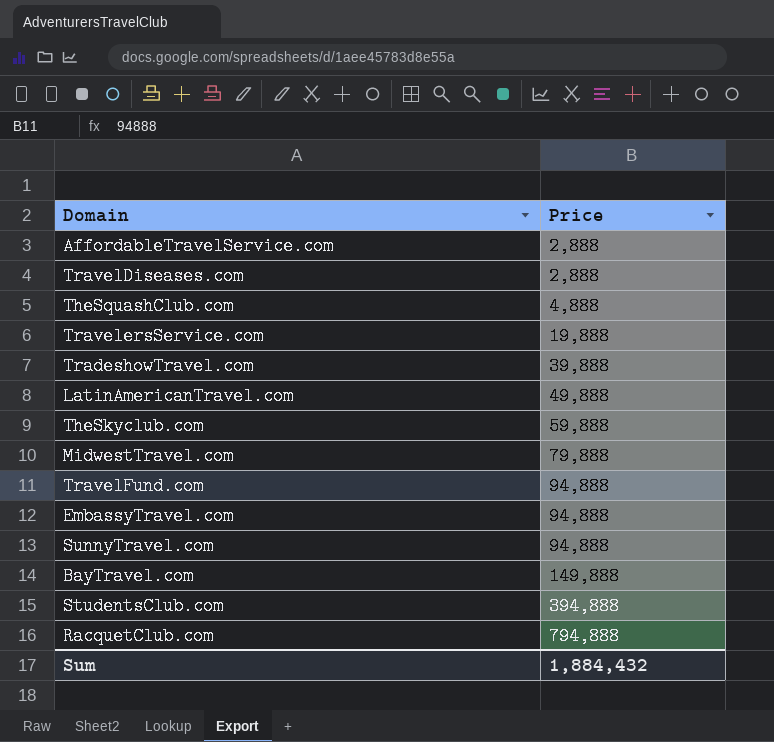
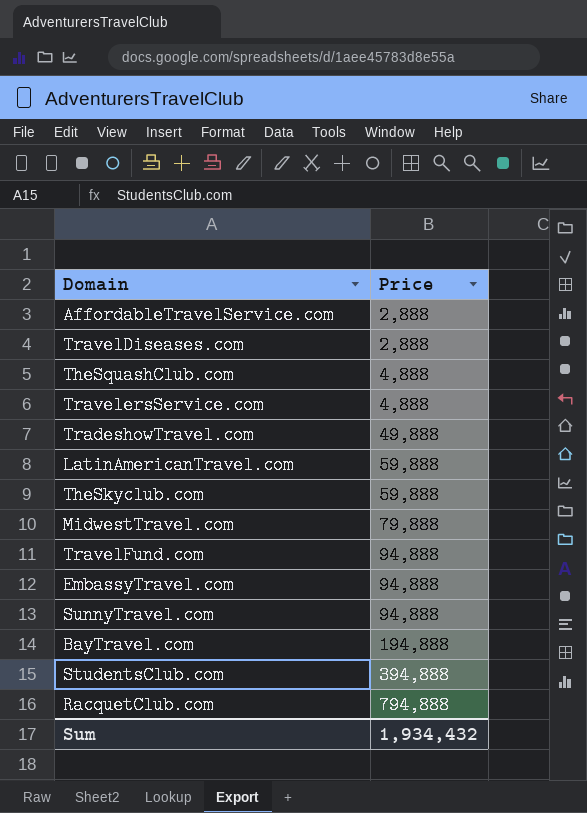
TravelersService.com | Price: 19,888 -> 4,888
TradeshowTravel.com | Price: 39,888 -> 49,888
LatinAmericanTravel.com | Price: 49,888 -> 59,888
BayTravel.com | Price: 149,888 -> 194,888
Sum | Price: 1,884,432 -> 1,934,432

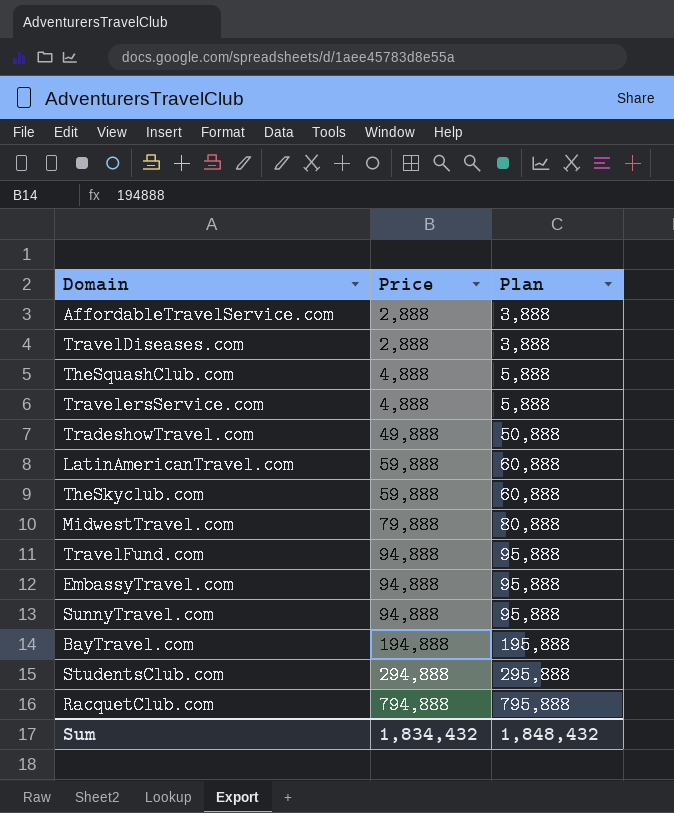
column Plan | formula: none -> [Price] + 1000
StudentsClub.com | Price: 394,888 -> 294,888
Sum | Price: 1,934,432 -> 1,834,432

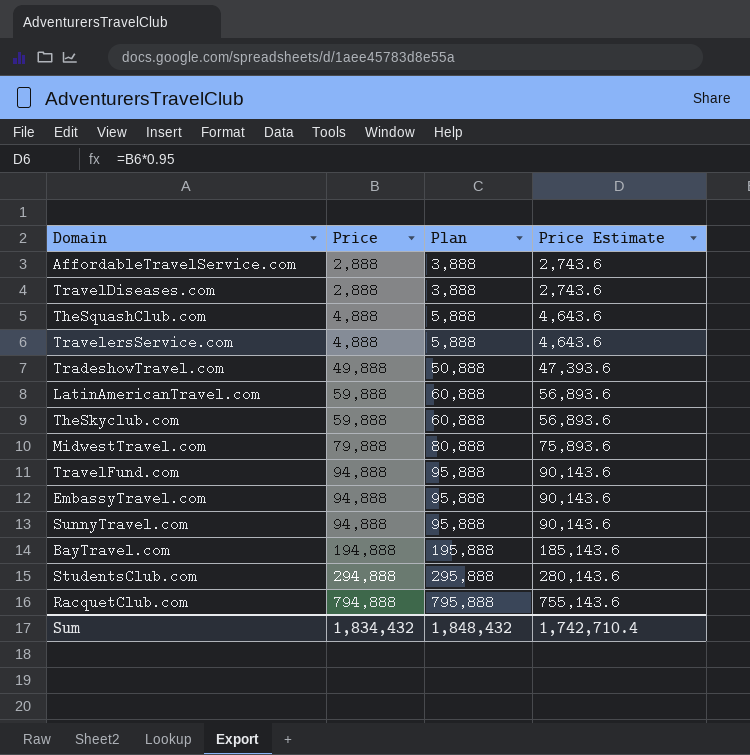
column Price Estimate | formula: none -> [Price] * 0.95

